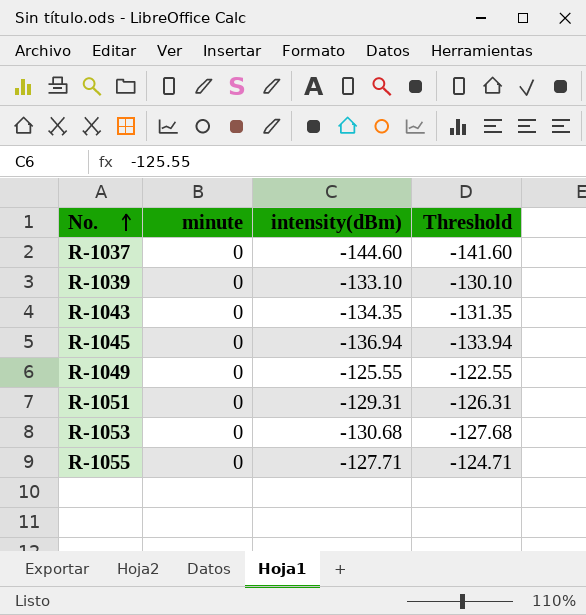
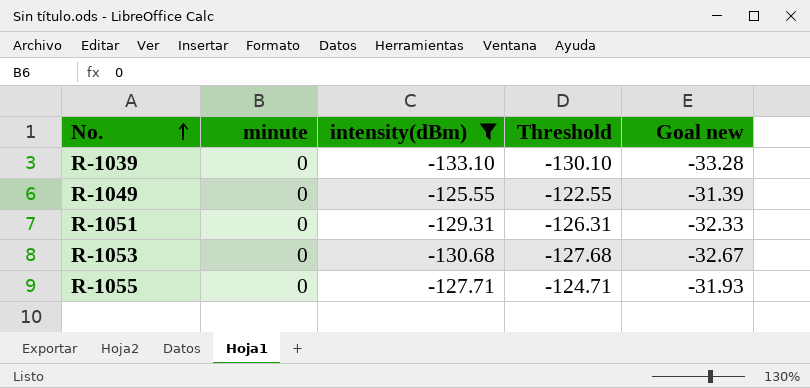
filter: none -> intensity(dBm) >= -133.10
column Goal new | formula: none -> [intensity(dBm)] * 0.25

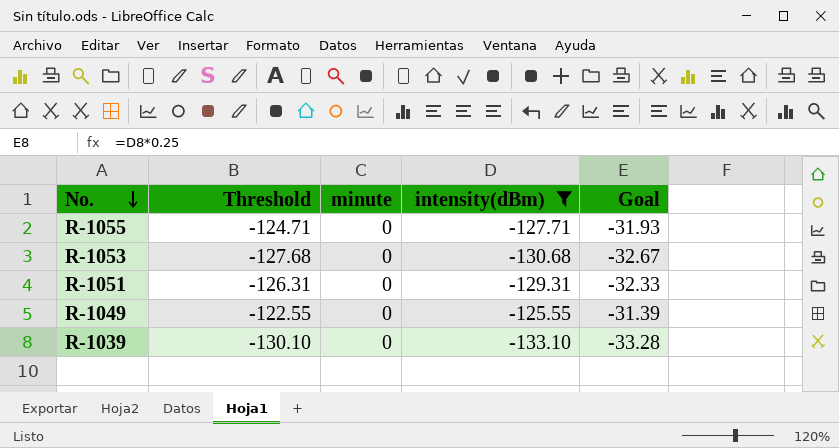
row order: No. ascending -> No. descending
column Threshold | position: 4 -> 2
column name: Goal new -> Goal

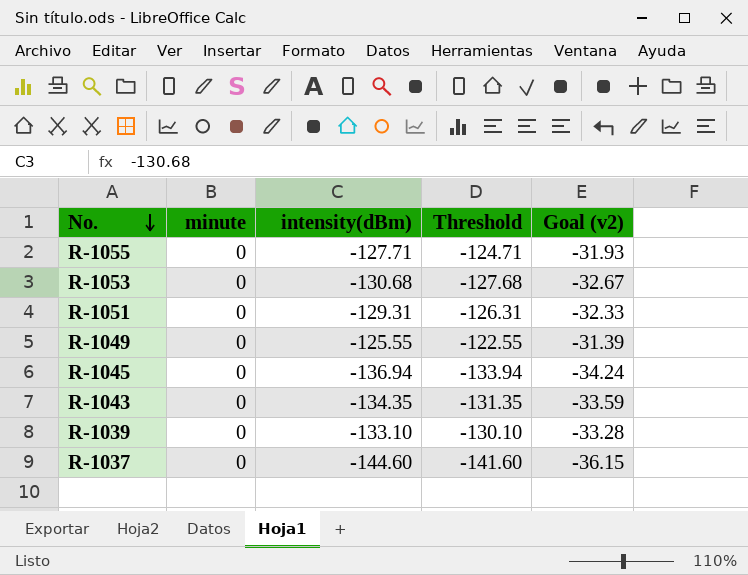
filter: intensity(dBm) >= -133.10 -> none
column Threshold | position: 2 -> 4
column name: Goal -> Goal (v2)

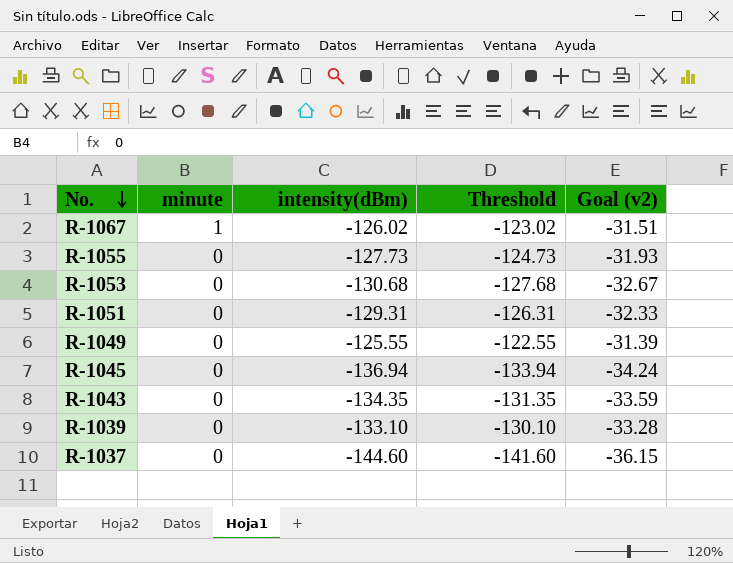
row R-1067: none -> 1 | -126.02 | -123.02 | -31.51
R-1055 | intensity(dBm): -127.71 -> -127.73
R-1055 | Threshold: -124.71 -> -124.73

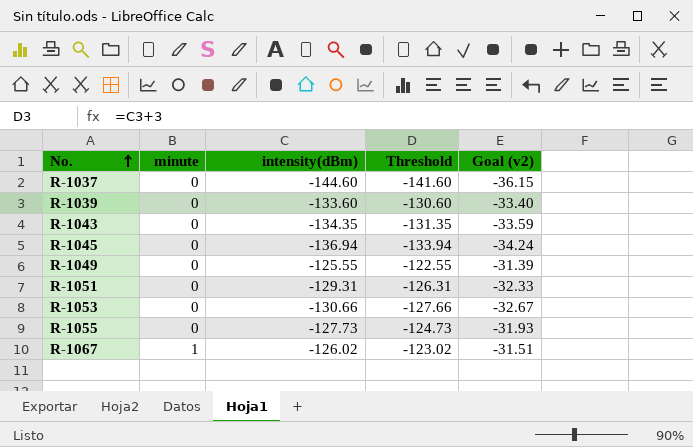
row order: No. descending -> No. ascending
R-1039 | intensity(dBm): -133.10 -> -133.60
R-1039 | Threshold: -130.10 -> -130.60
R-1039 | Goal (v2): -33.28 -> -33.40
R-1053 | intensity(dBm): -130.68 -> -130.66
R-1053 | Threshold: -127.68 -> -127.66

